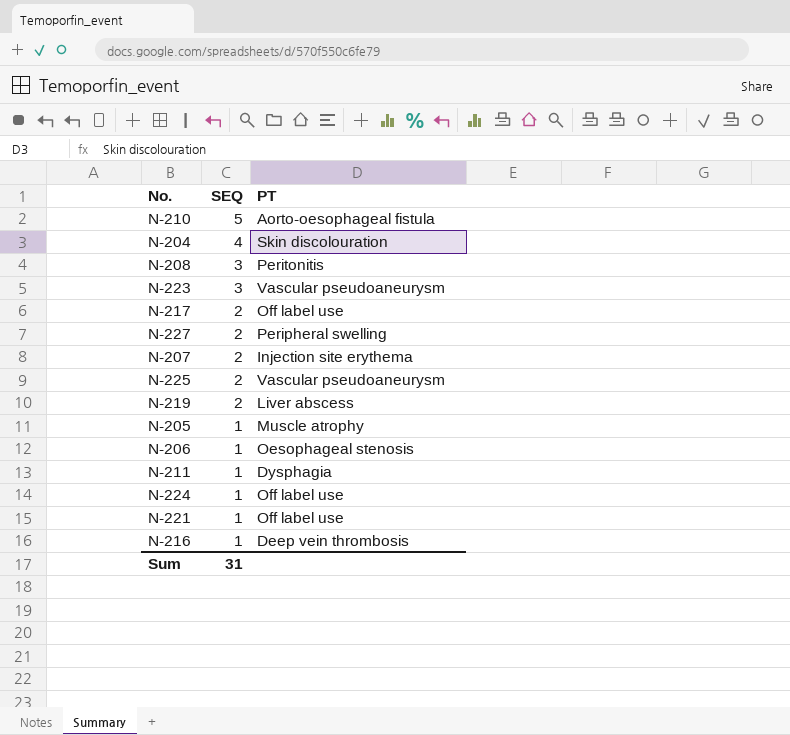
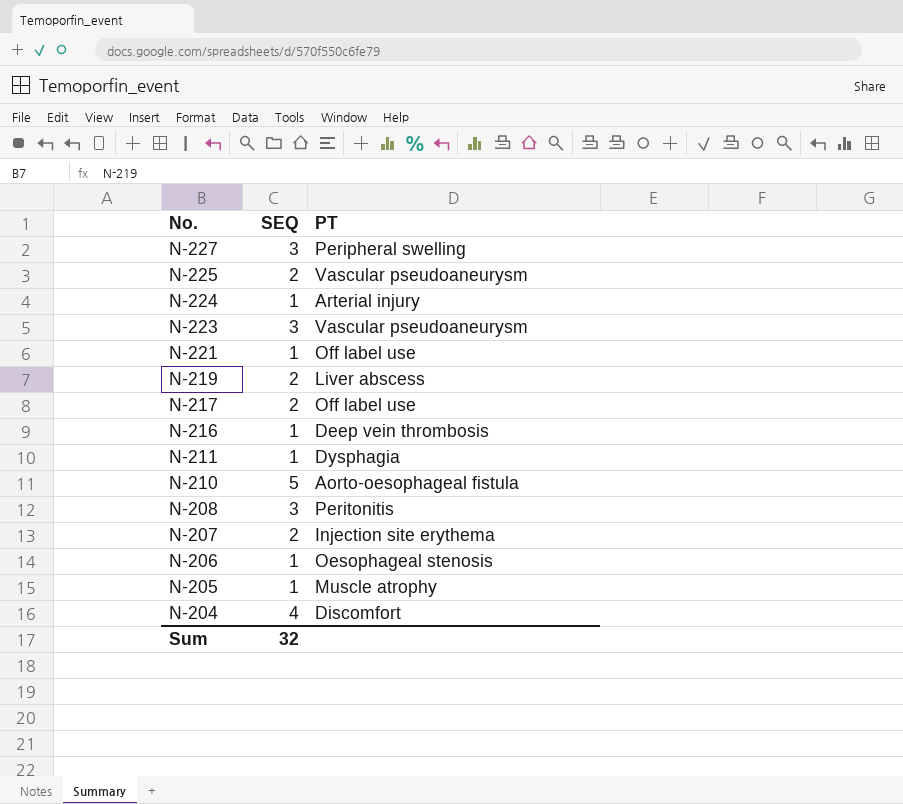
row order: SEQ descending -> No. descending
N-227 | SEQ: 2 -> 3
N-224 | PT: Off label use -> Arterial injury
N-204 | PT: Skin discolouration -> Discomfort
Sum | SEQ: 31 -> 32

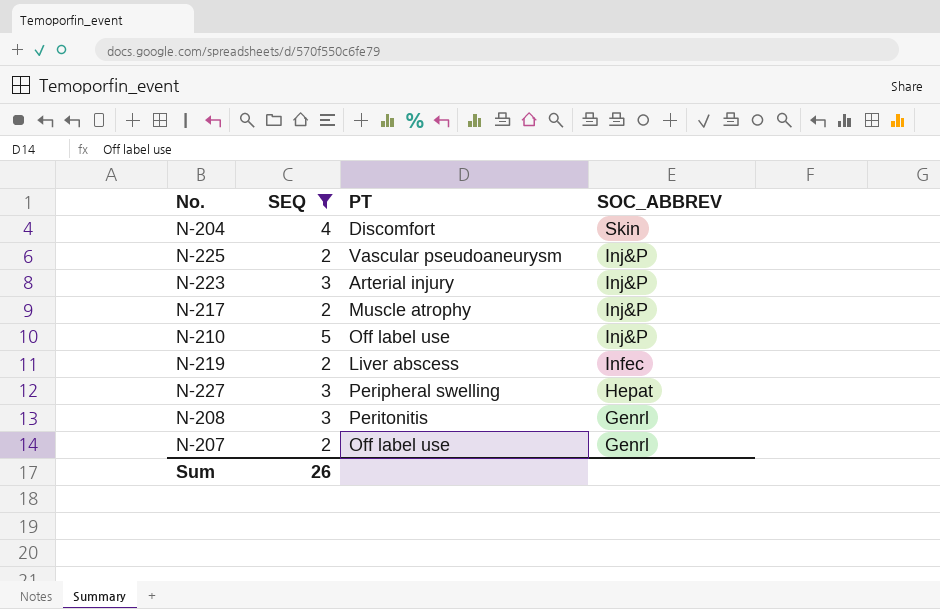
filter: none -> SEQ != 1
row order: No. descending -> SOC_ABBREV descending
column SOC_ABBREV | position: none -> 4
N-223 | PT: Vascular pseudoaneurysm -> Arterial injury
N-217 | PT: Off label use -> Muscle atrophy
N-210 | PT: Aorto-oesophageal fistula -> Off label use
N-207 | PT: Injection site erythema -> Off label use
Sum | SEQ: 32 -> 26

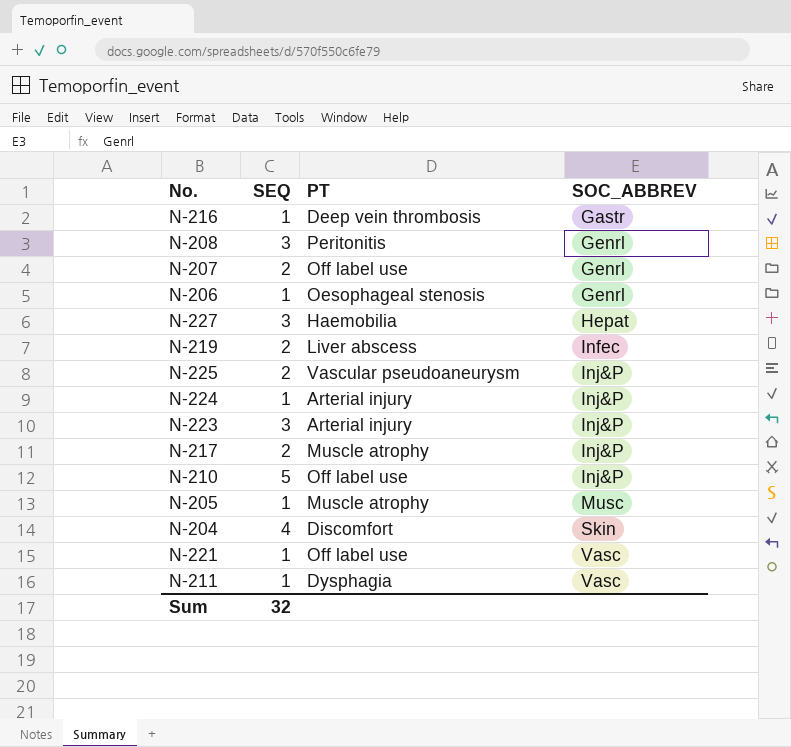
filter: SEQ != 1 -> none
row order: SOC_ABBREV descending -> SOC_ABBREV ascending
N-227 | PT: Peripheral swelling -> Haemobilia
Sum | SEQ: 26 -> 32

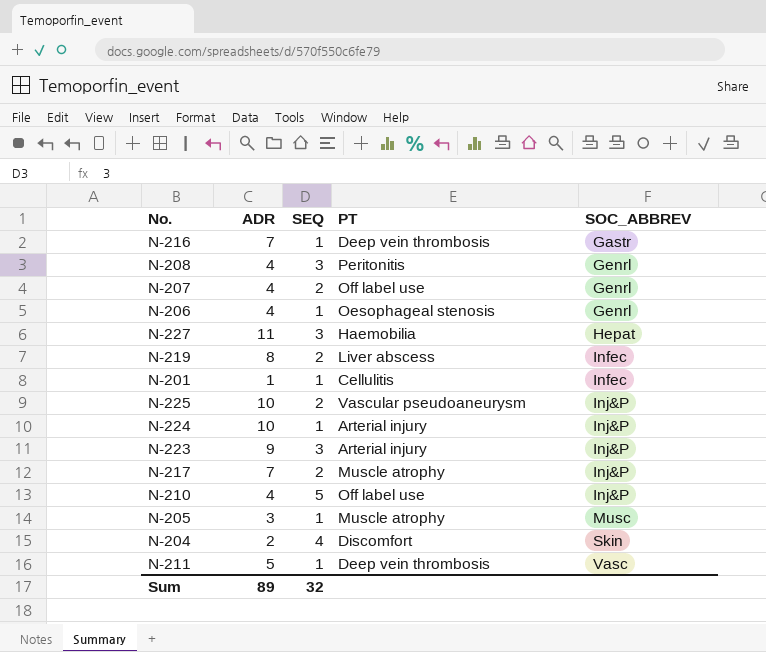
column ADR | position: none -> 2
row N-221: 1 | Off label use | Vasc -> none
row N-201: none -> 1 | 1 | Cellulitis | Infec
N-211 | PT: Dysphagia -> Deep vein thrombosis

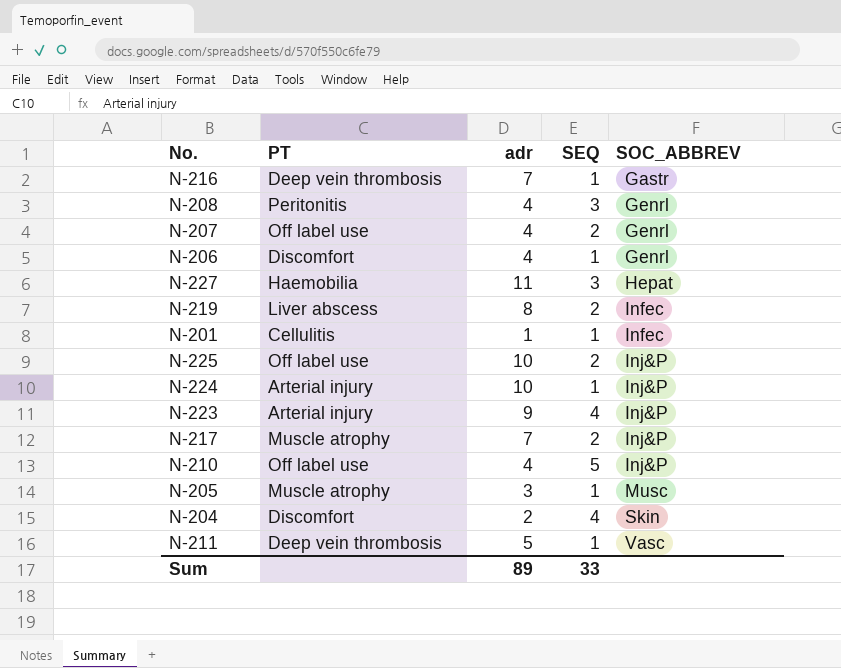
column PT | position: 4 -> 2
column name: ADR -> adr
N-206 | PT: Oesophageal stenosis -> Discomfort
N-225 | PT: Vascular pseudoaneurysm -> Off label use
N-223 | SEQ: 3 -> 4
Sum | SEQ: 32 -> 33

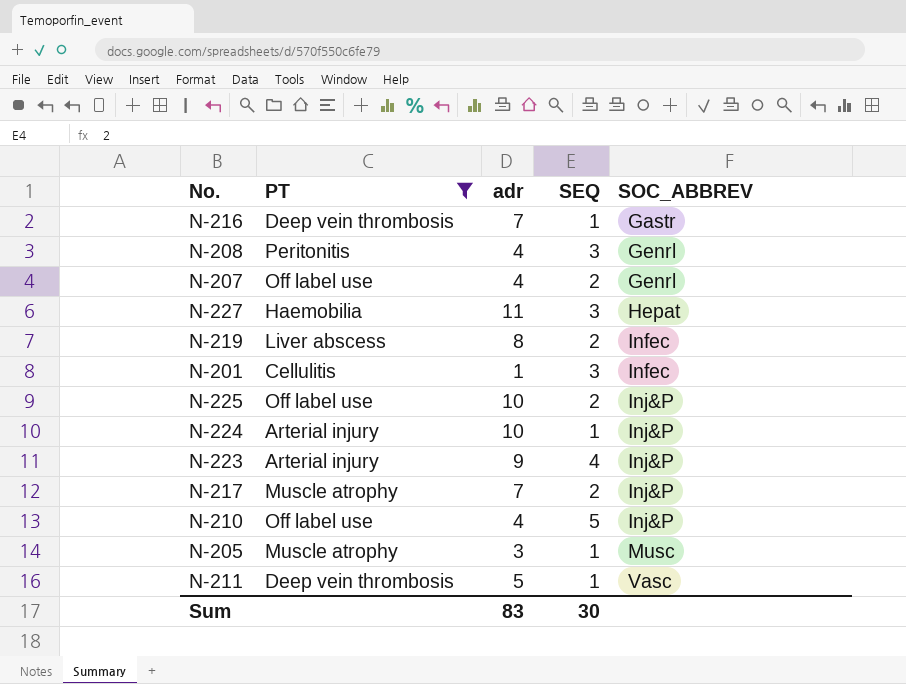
filter: none -> PT != Discomfort
N-201 | SEQ: 1 -> 3
Sum | adr: 89 -> 83
Sum | SEQ: 33 -> 30

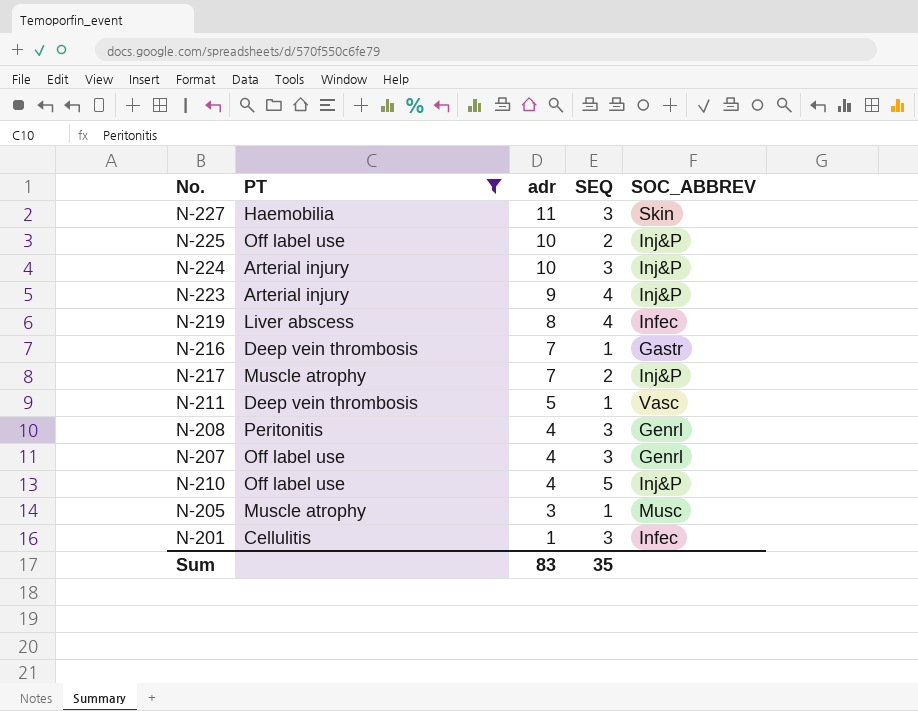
row order: SOC_ABBREV ascending -> adr descending
N-227 | SOC_ABBREV: Hepat -> Skin
N-224 | SEQ: 1 -> 3
N-219 | SEQ: 2 -> 4
N-207 | SEQ: 2 -> 3
Sum | SEQ: 30 -> 35

